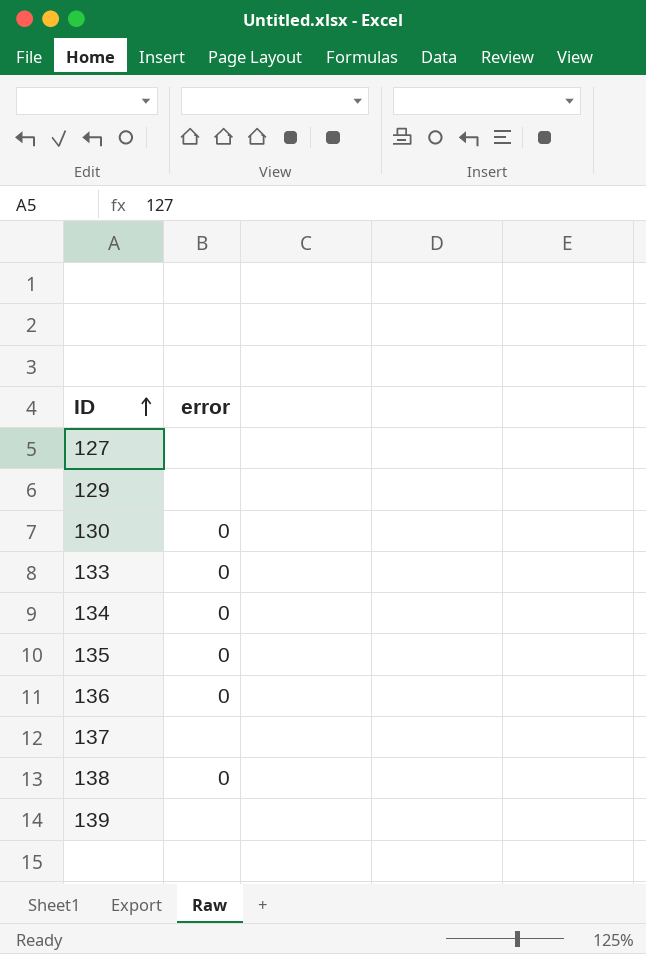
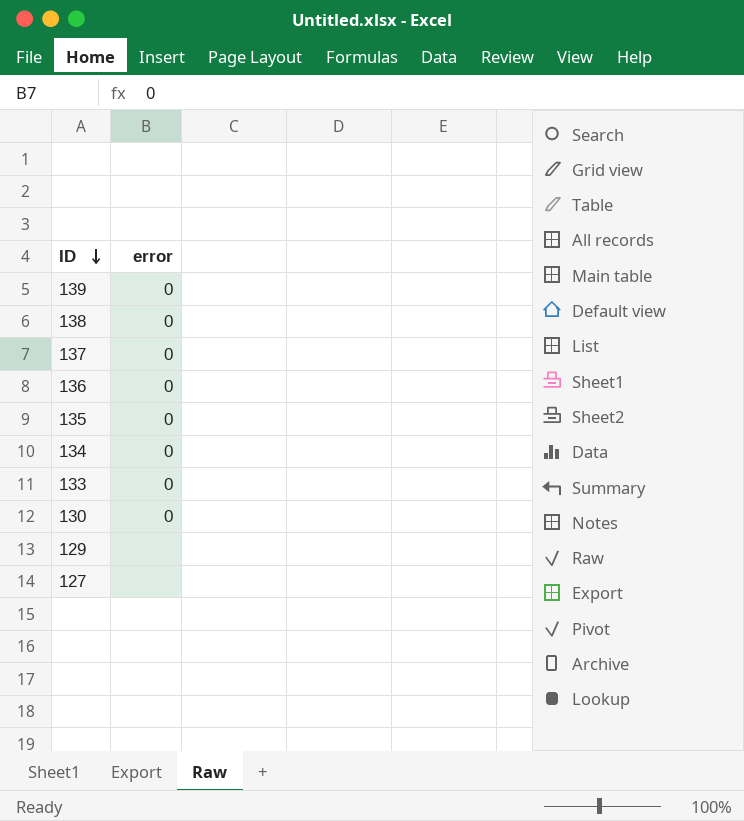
row order: ID ascending -> ID descending
139 | error: none -> 0
137 | error: none -> 0

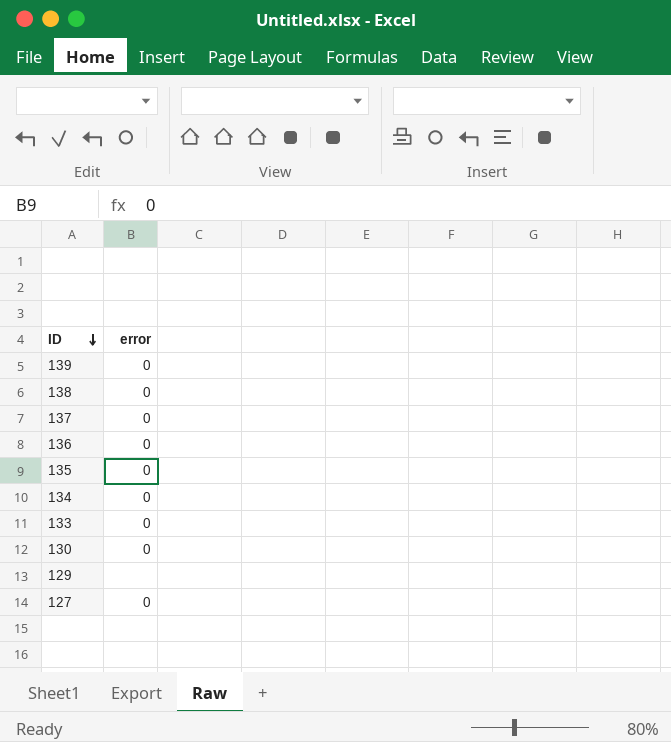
127 | error: none -> 0

